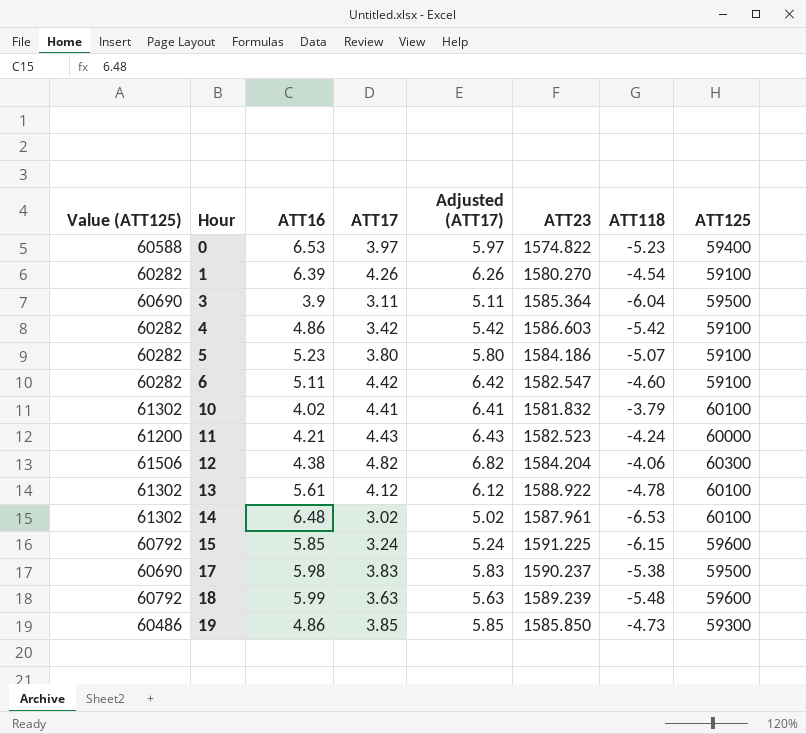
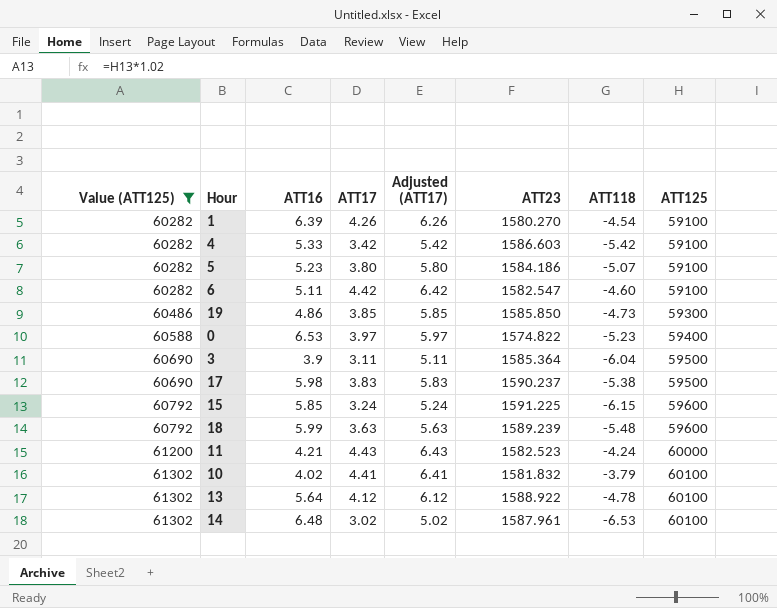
filter: none -> Value (ATT125) != 61506
row order: Hour ascending -> Value (ATT125) ascending
4 | ATT16: 4.86 -> 5.33
13 | ATT16: 5.61 -> 5.64

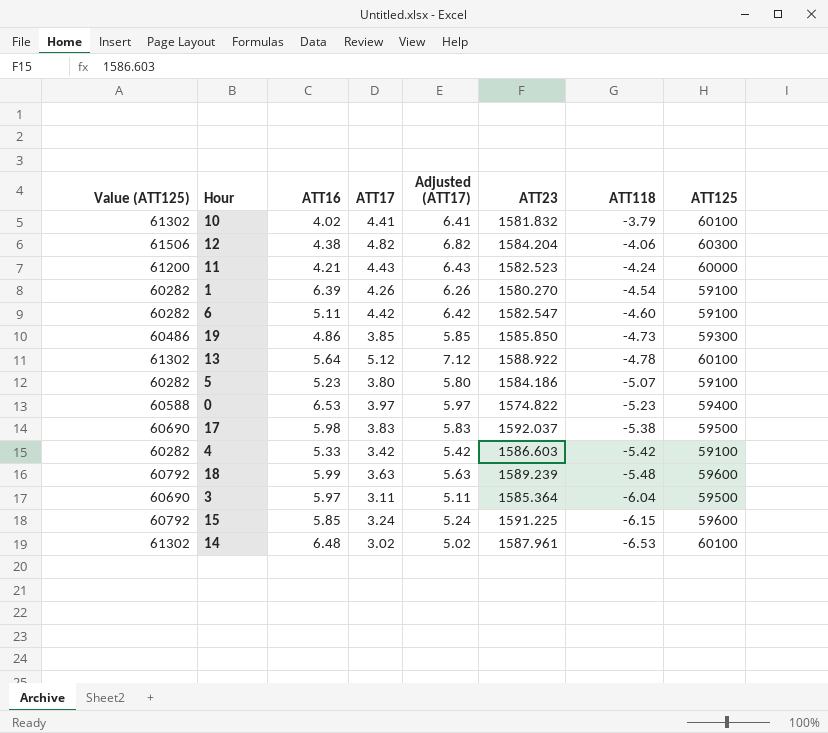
filter: Value (ATT125) != 61506 -> none
row order: Value (ATT125) ascending -> ATT118 descending
13 | ATT17: 4.12 -> 5.12
13 | Adjusted (ATT17): 6.12 -> 7.12
17 | ATT23: 1590.237 -> 1592.037
3 | ATT16: 3.9 -> 5.97

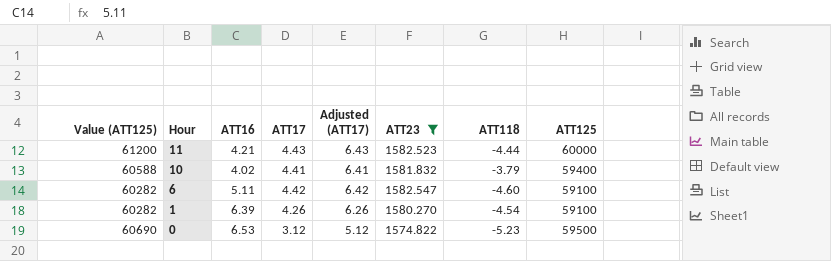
filter: none -> ATT23 <= 1582.547
row order: ATT118 descending -> Hour descending
11 | ATT118: -4.24 -> -4.44
10 | Value (ATT125): 61302 -> 60588
10 | ATT125: 60100 -> 59400
0 | Value (ATT125): 60588 -> 60690
0 | ATT17: 3.97 -> 3.12
0 | Adjusted (ATT17): 5.97 -> 5.12
0 | ATT125: 59400 -> 59500

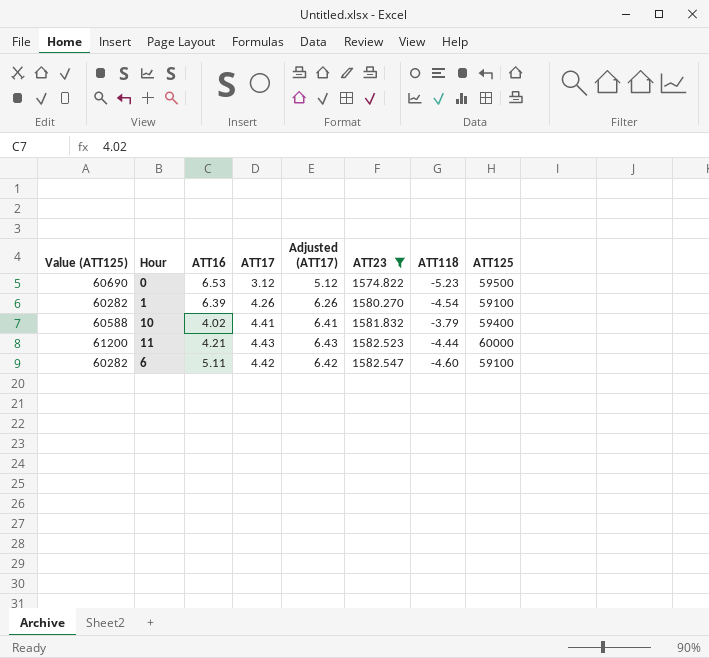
row order: Hour descending -> ATT23 ascending

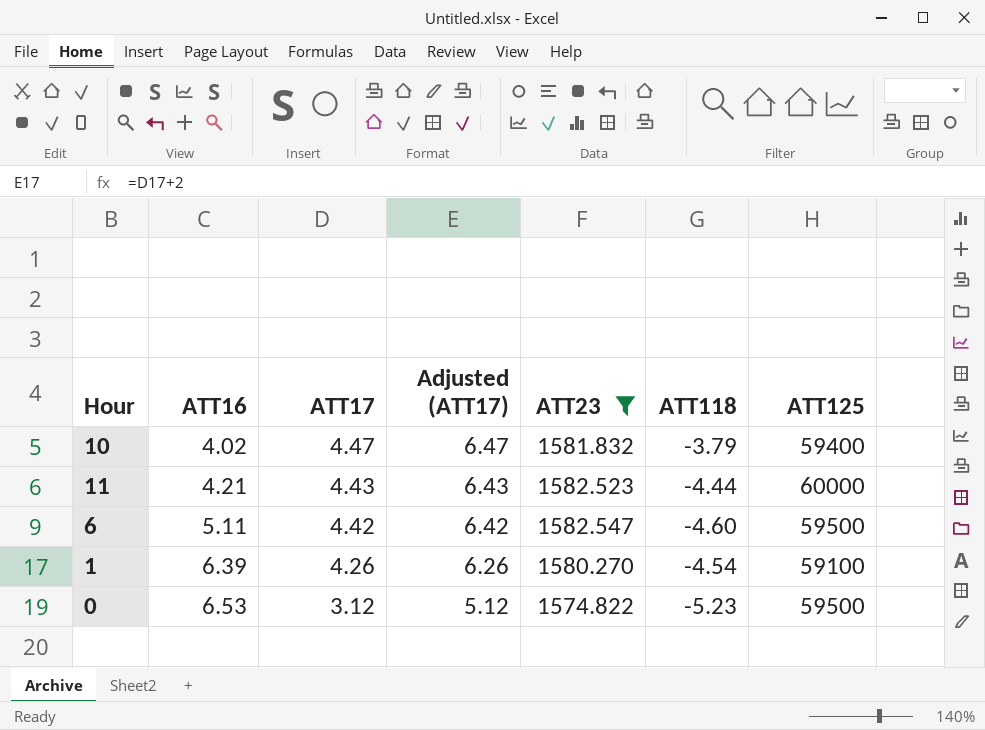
row order: ATT23 ascending -> ATT16 ascending
column Value (ATT125) | formula: [ATT125] * 1.02 -> none
10 | ATT17: 4.41 -> 4.47
10 | Adjusted (ATT17): 6.41 -> 6.47
6 | ATT125: 59100 -> 59500

